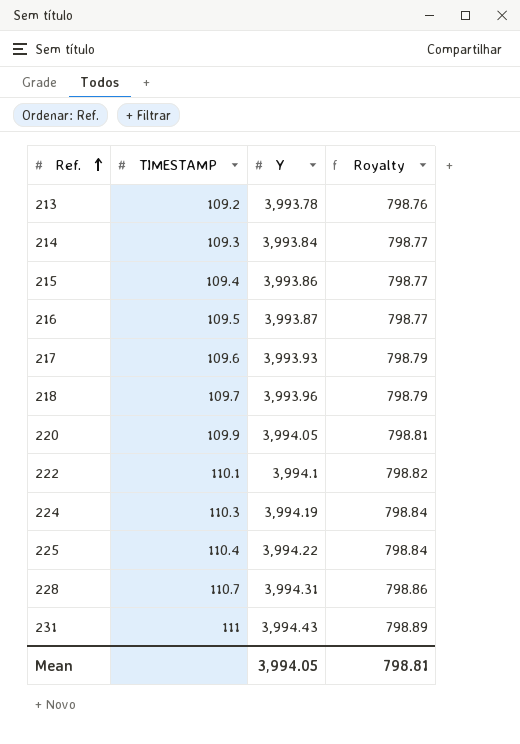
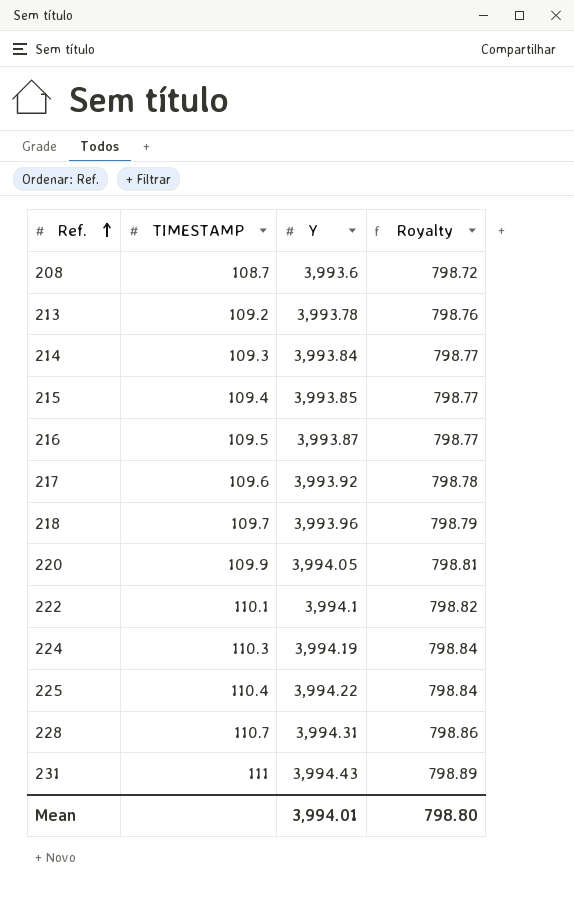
row 208: none -> 108.7 | 3,993.6 | 798.72
215 | Y: 3,993.86 -> 3,993.85
217 | Y: 3,993.93 -> 3,993.92
217 | Royalty: 798.79 -> 798.78
Mean | Y: 3,994.05 -> 3,994.01
Mean | Royalty: 798.81 -> 798.80

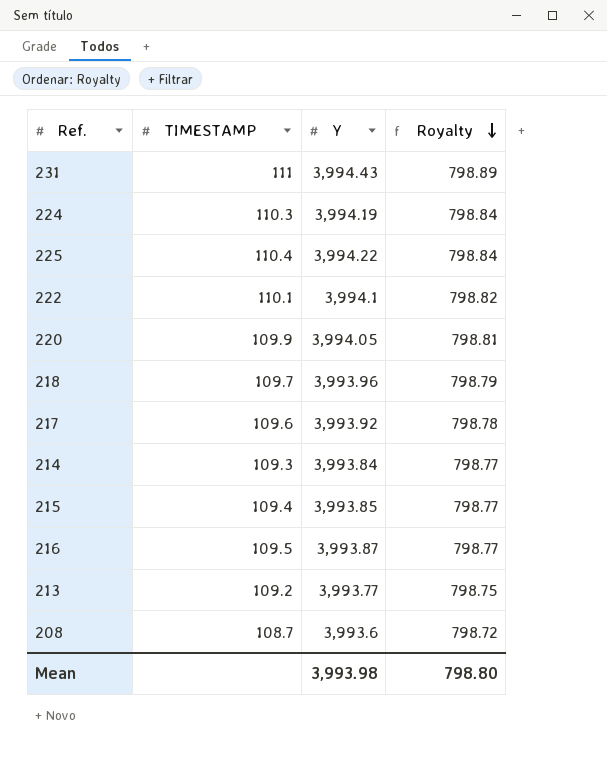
row order: Ref. ascending -> Royalty descending
row 228: 110.7 | 3,994.31 | 798.86 -> none
213 | Y: 3,993.78 -> 3,993.77
213 | Royalty: 798.76 -> 798.75
Mean | Y: 3,994.01 -> 3,993.98

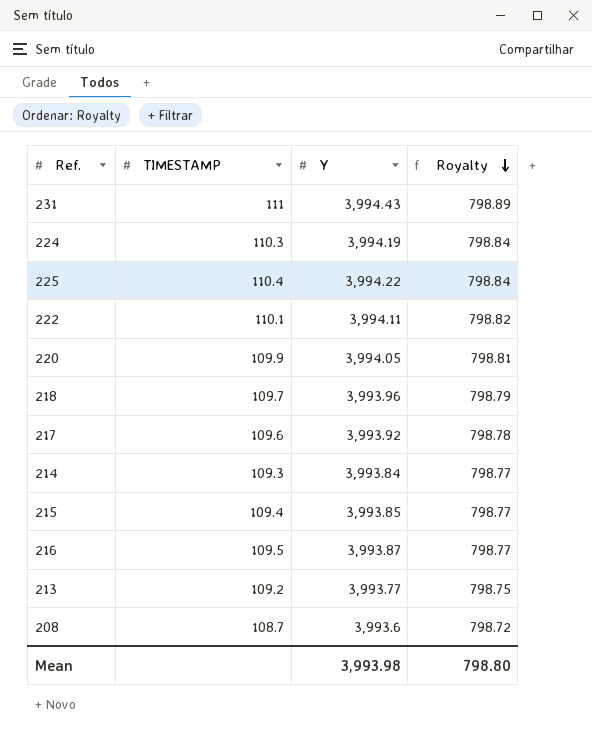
222 | Y: 3,994.1 -> 3,994.11

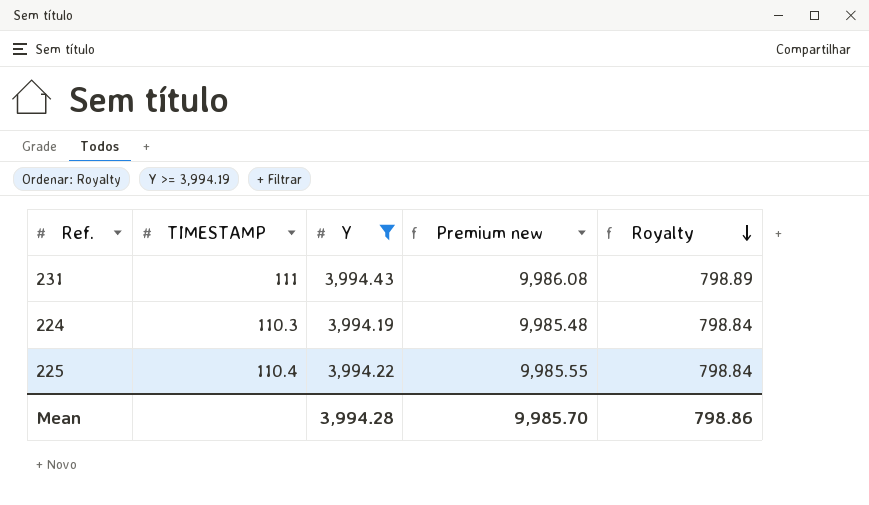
filter: none -> Y >= 3,994.19
column Premium new | formula: none -> [Y] * 2.5
Mean | Y: 3,993.98 -> 3,994.28
Mean | Royalty: 798.80 -> 798.86

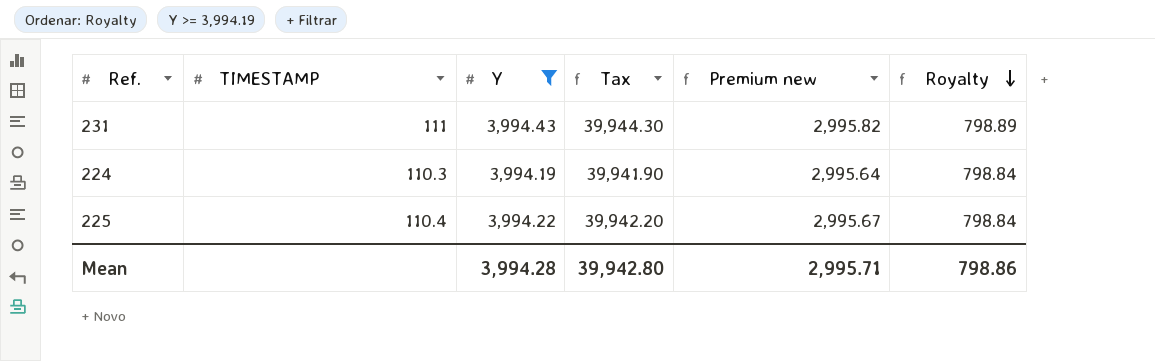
column Tax | formula: none -> [Y] * 10
column Premium new | formula: [Y] * 2.5 -> [Y] * 0.75
Mean | Premium new: 9,985.70 -> 2,995.71

